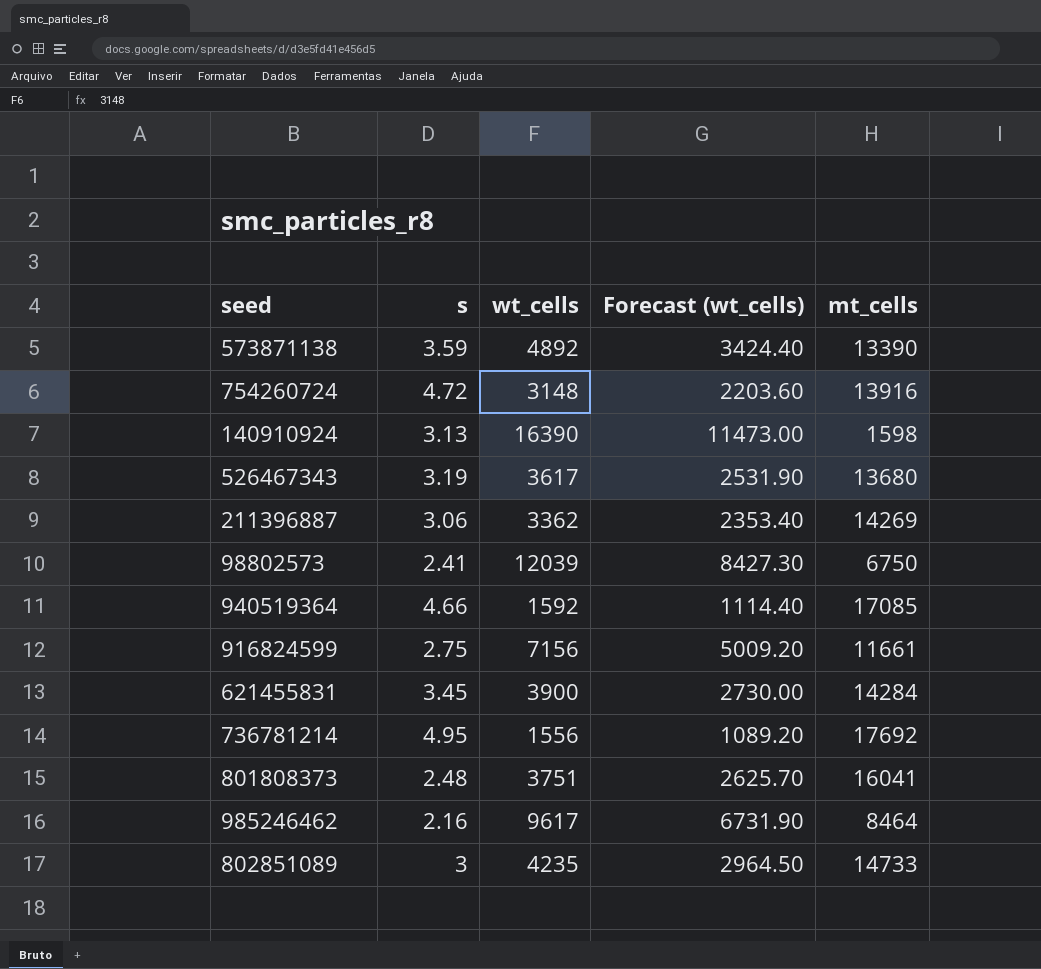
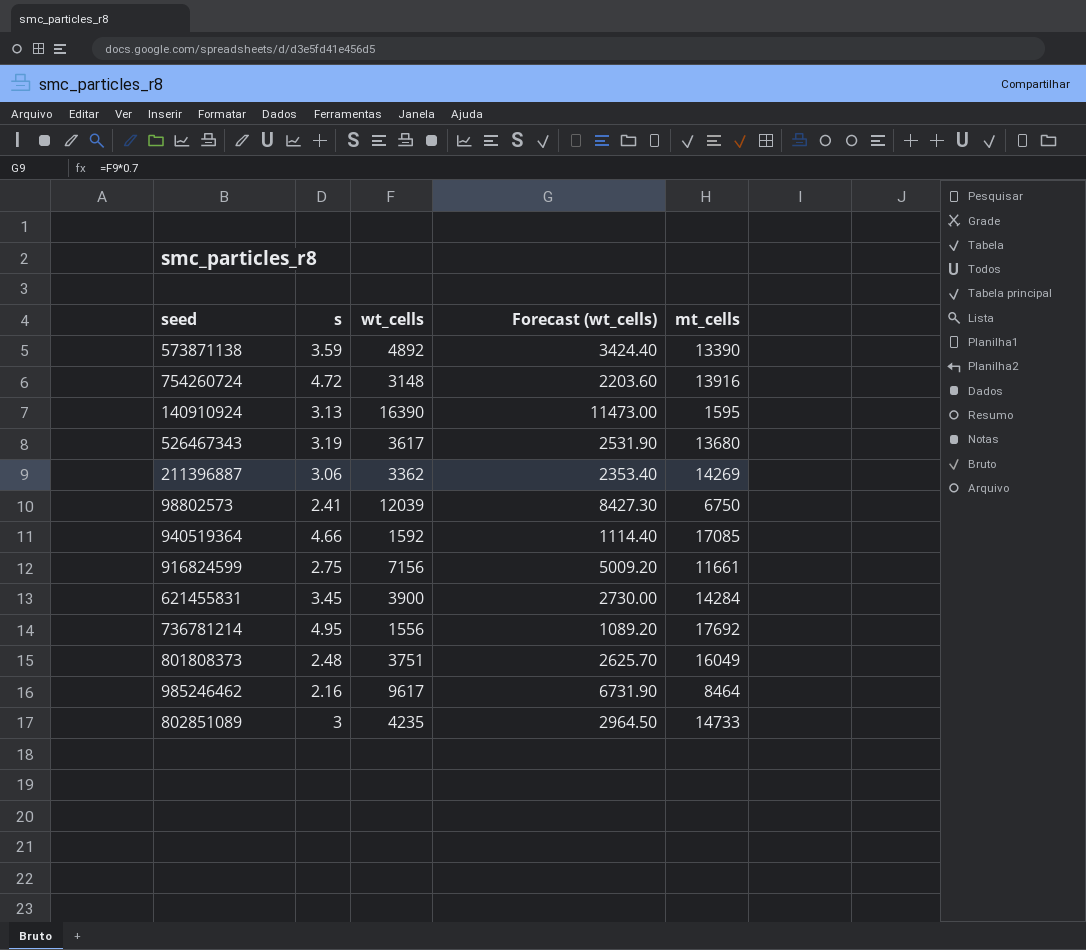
140910924 | mt_cells: 1598 -> 1595
801808373 | mt_cells: 16041 -> 16049

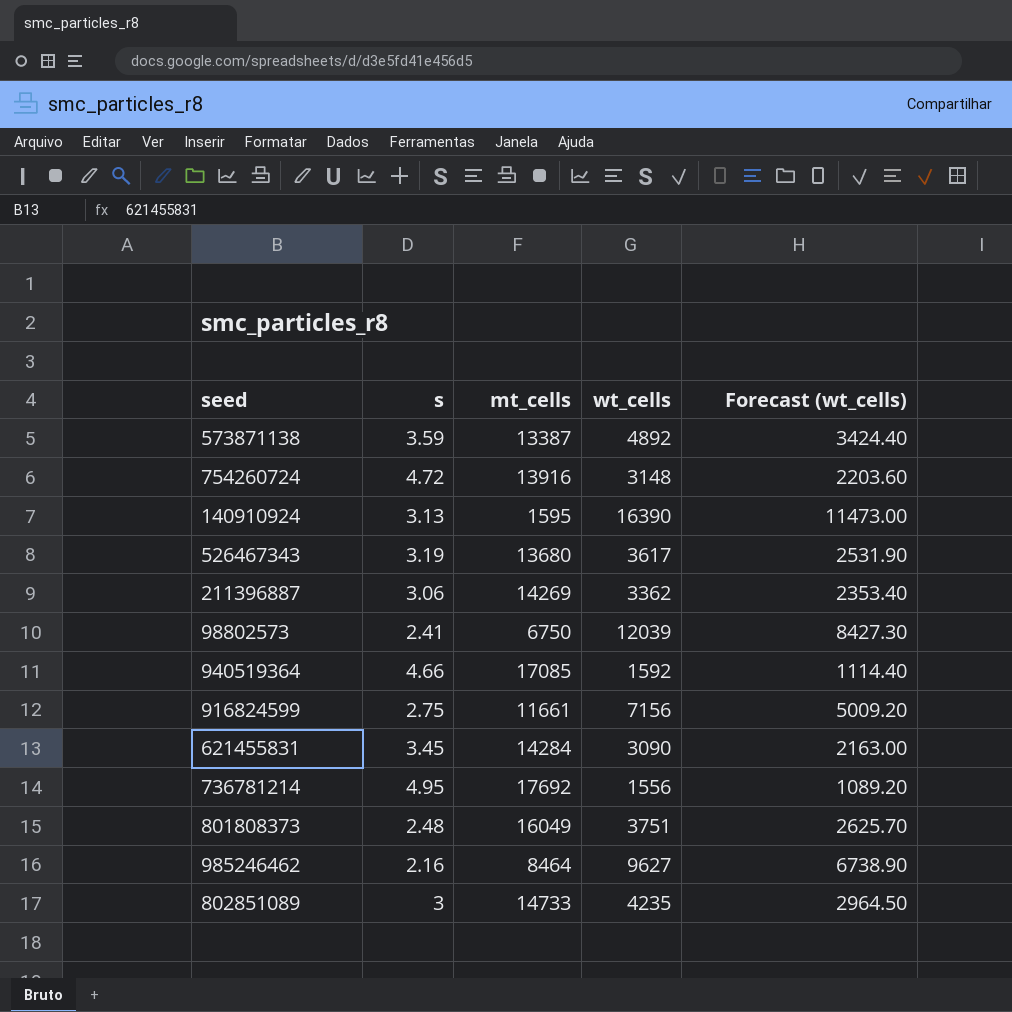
column mt_cells | position: 5 -> 3
573871138 | mt_cells: 13390 -> 13387
621455831 | wt_cells: 3900 -> 3090
621455831 | Forecast (wt_cells): 2730.00 -> 2163.00
985246462 | wt_cells: 9617 -> 9627
985246462 | Forecast (wt_cells): 6731.90 -> 6738.90

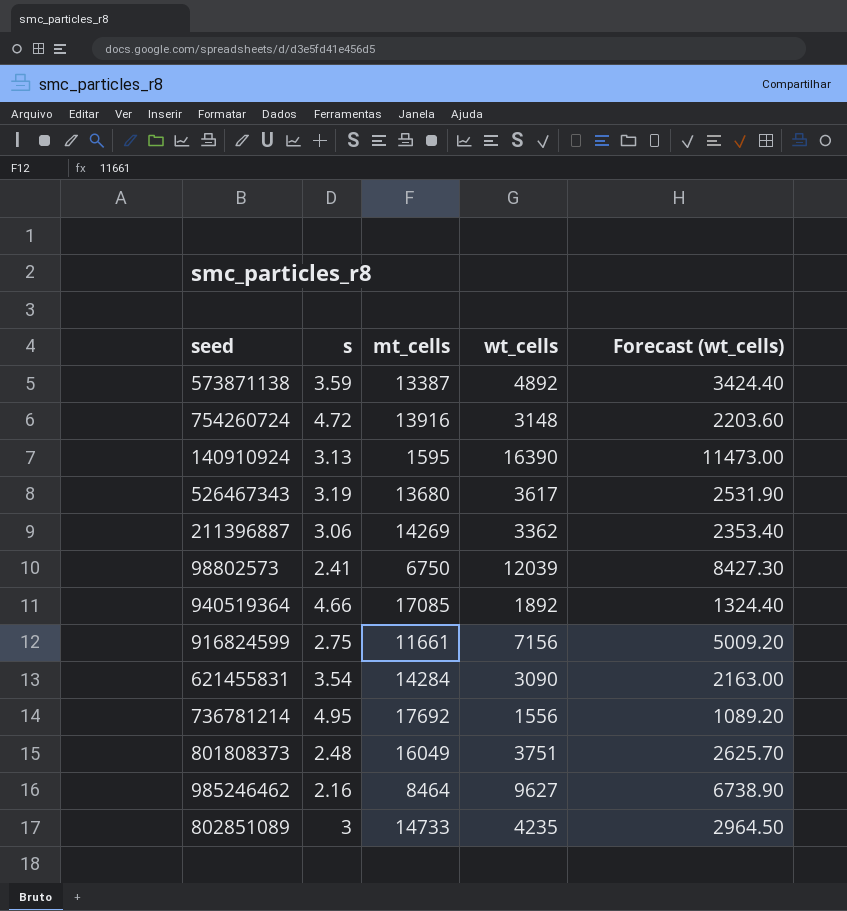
940519364 | wt_cells: 1592 -> 1892
940519364 | Forecast (wt_cells): 1114.40 -> 1324.40
621455831 | s: 3.45 -> 3.54

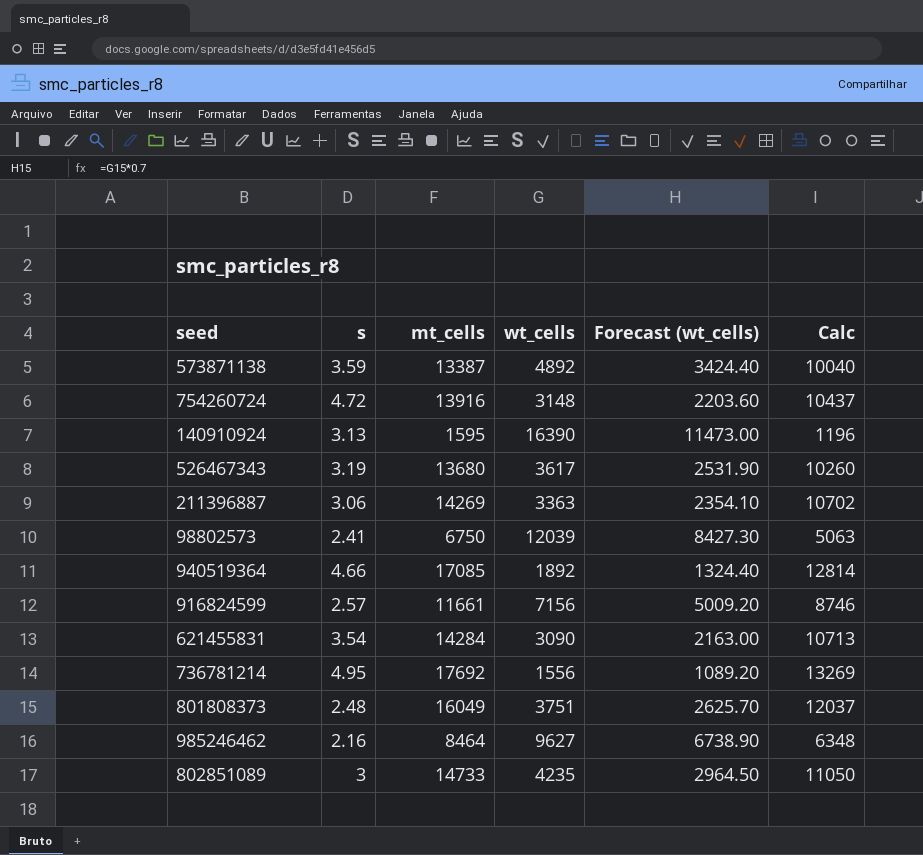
column Calc | formula: none -> [mt_cells] * 0.75
211396887 | wt_cells: 3362 -> 3363
211396887 | Forecast (wt_cells): 2353.40 -> 2354.10
916824599 | s: 2.75 -> 2.57

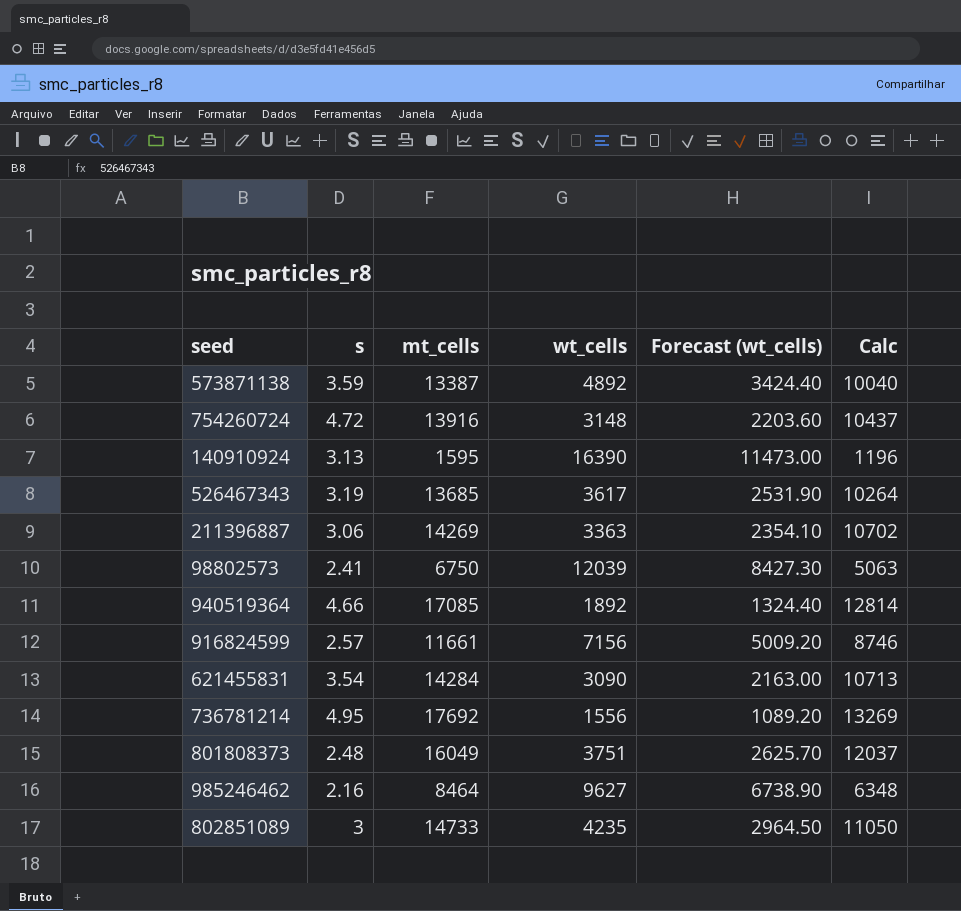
526467343 | mt_cells: 13680 -> 13685
526467343 | Calc: 10260 -> 10264

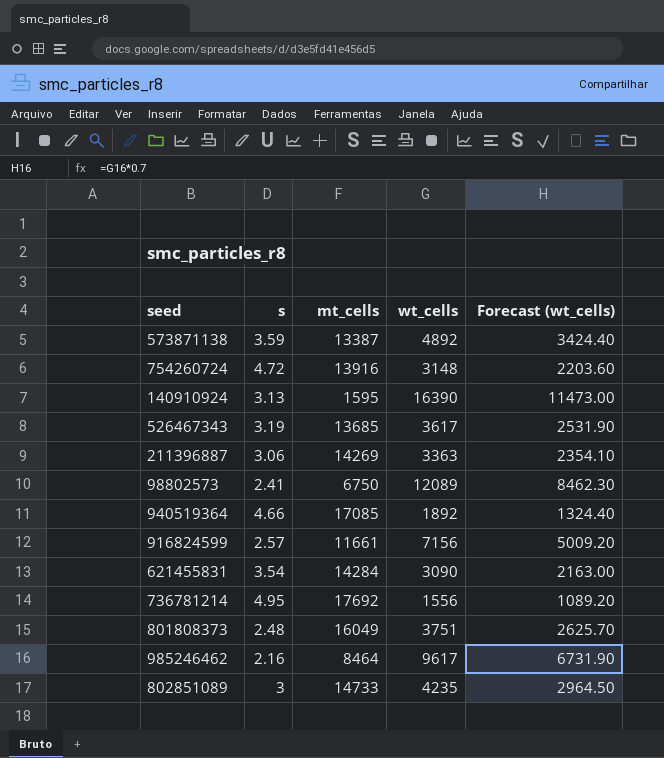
column Calc | formula: [mt_cells] * 0.75 -> none
98802573 | wt_cells: 12039 -> 12089
98802573 | Forecast (wt_cells): 8427.30 -> 8462.30
985246462 | wt_cells: 9627 -> 9617
985246462 | Forecast (wt_cells): 6738.90 -> 6731.90

